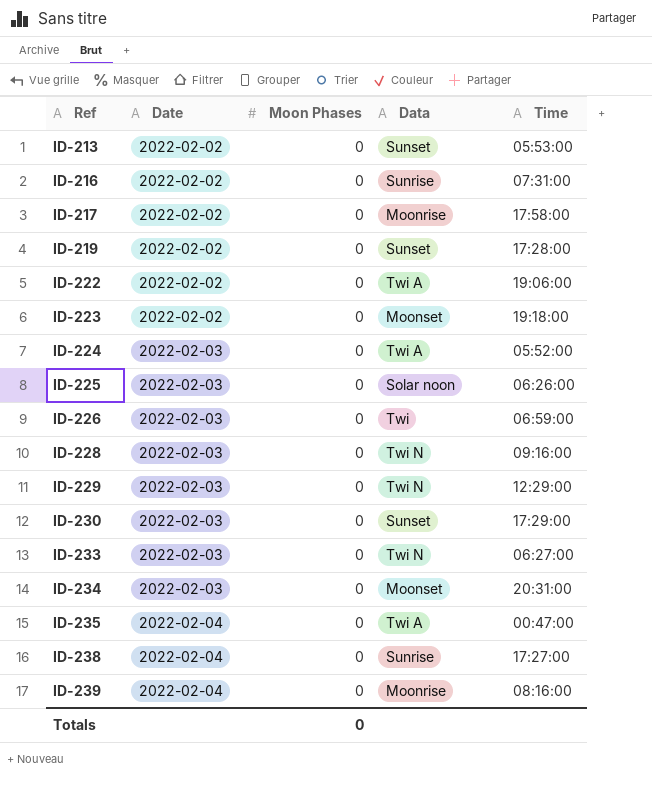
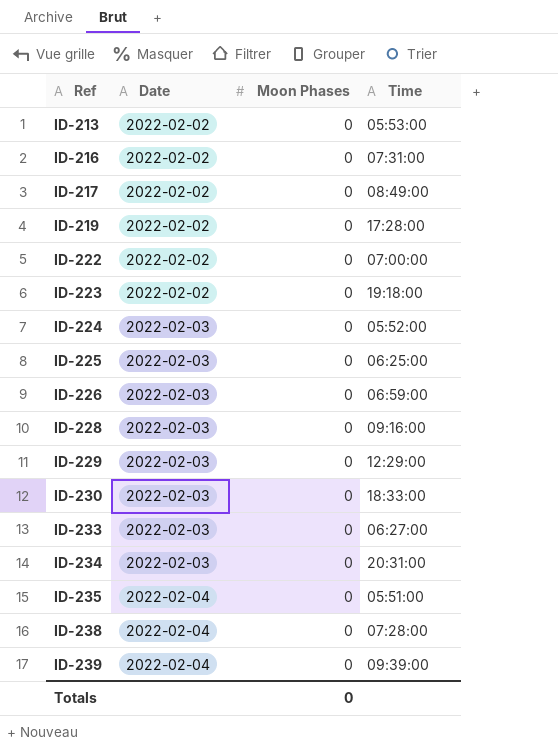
column Data | position: 4 -> none
ID-217 | Time: 17:58:00 -> 08:49:00
ID-222 | Time: 19:06:00 -> 07:00:00
ID-225 | Time: 06:26:00 -> 06:25:00
ID-230 | Time: 17:29:00 -> 18:33:00
ID-235 | Time: 00:47:00 -> 05:51:00
ID-238 | Time: 17:27:00 -> 07:28:00
ID-239 | Time: 08:16:00 -> 09:39:00

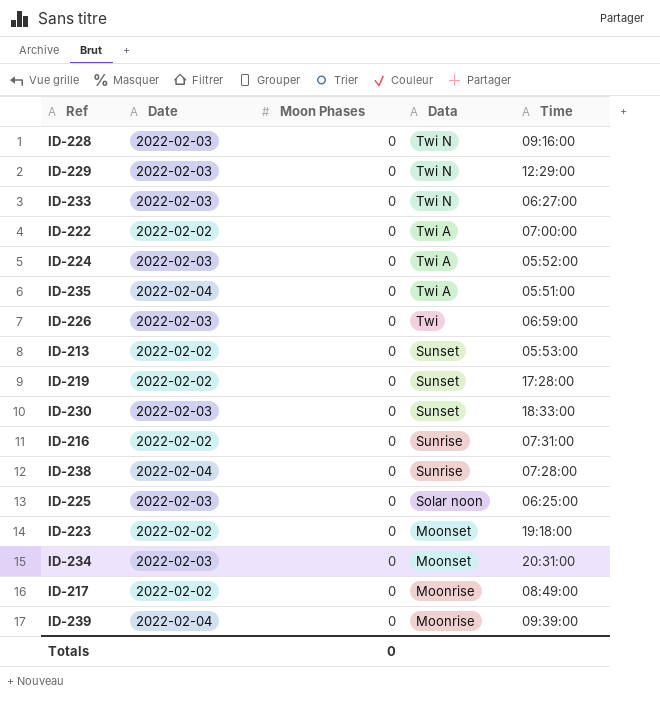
row order: Ref ascending -> Data descending
column Data | position: none -> 4

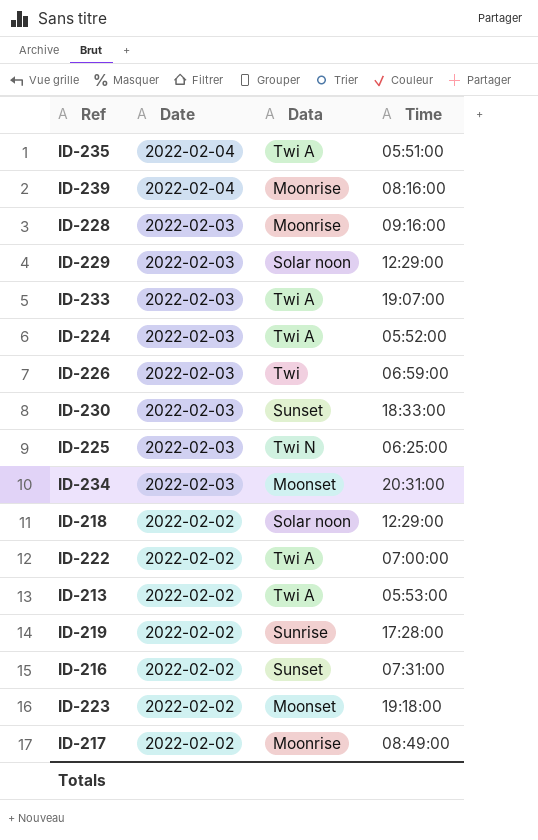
row order: Data descending -> Date descending
column Moon Phases | position: 3 -> none
row ID-238: 2022-02-04 | 0 | Sunrise | 07:28:00 -> none
ID-239 | Time: 09:39:00 -> 08:16:00
ID-228 | Data: Twi N -> Moonrise
ID-229 | Data: Twi N -> Solar noon
ID-233 | Data: Twi N -> Twi A
ID-233 | Time: 06:27:00 -> 19:07:00
ID-225 | Data: Solar noon -> Twi N
row ID-218: none -> 2022-02-02 | Solar noon | 12:29:00
ID-213 | Data: Sunset -> Twi A
ID-219 | Data: Sunset -> Sunrise
ID-216 | Data: Sunrise -> Sunset

